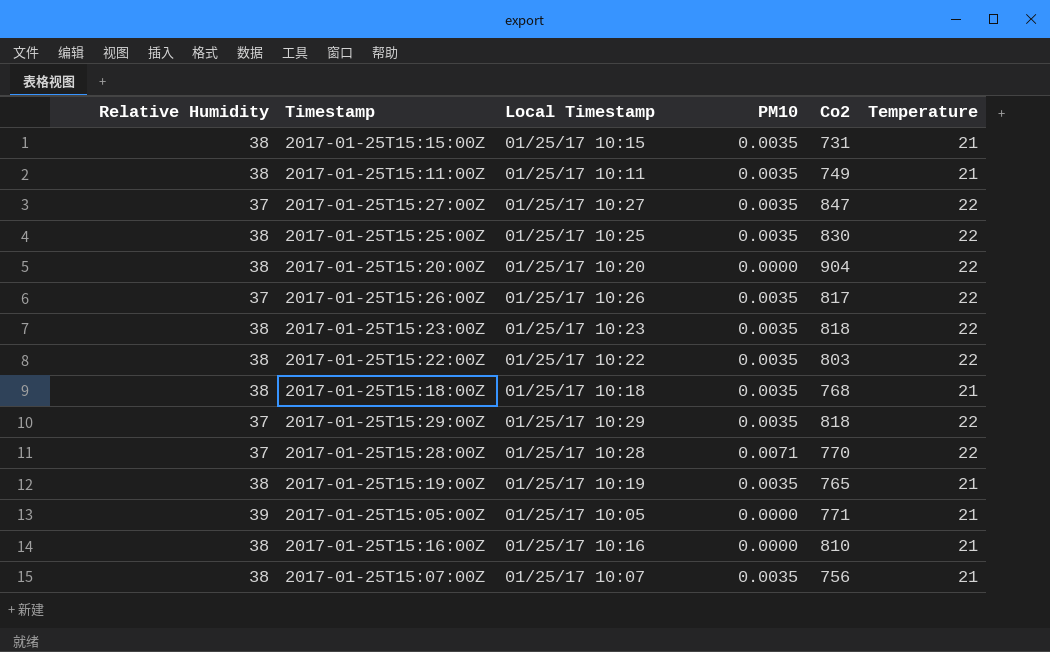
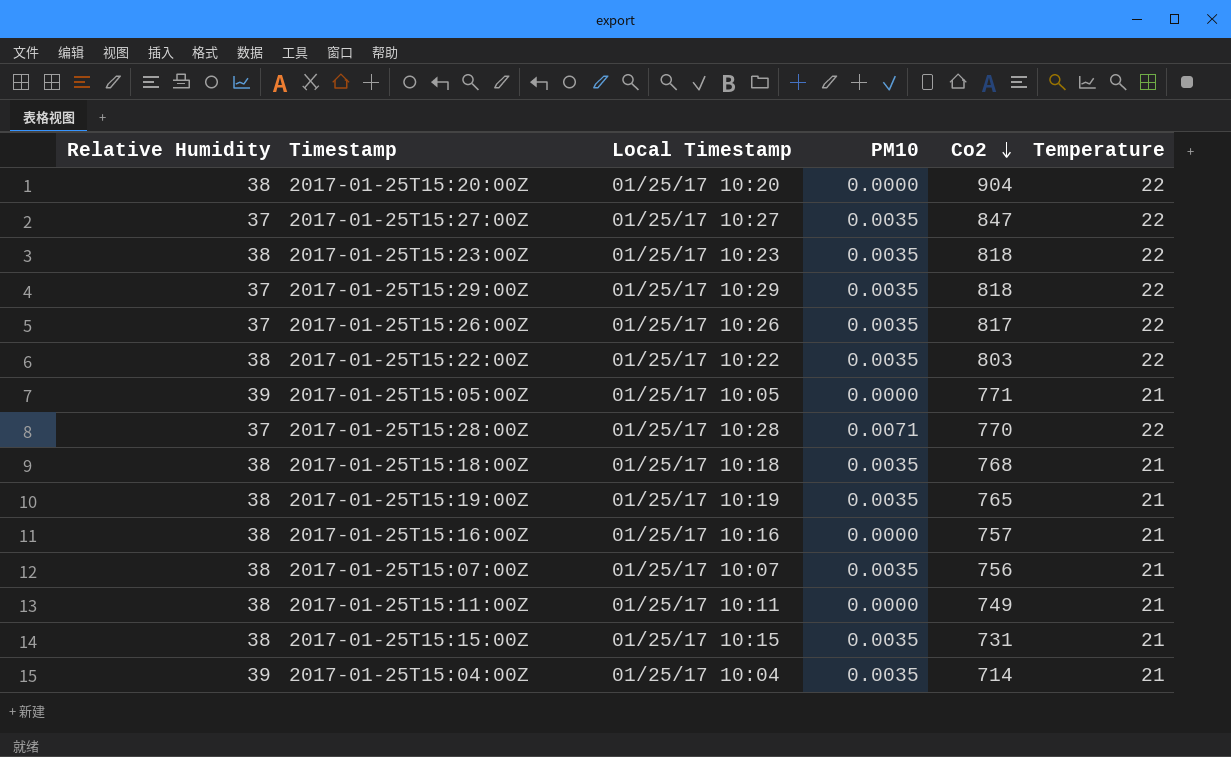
row order: none -> Co2 descending
row 2017-01-25T15:25:00Z: 38 | 01/25/17 10:25 | 0.0035 | 830 | 22 -> none
2017-01-25T15:16:00Z | Co2: 810 -> 757
2017-01-25T15:11:00Z | PM10: 0.0035 -> 0.0000
row 2017-01-25T15:04:00Z: none -> 39 | 01/25/17 10:04 | 0.0035 | 714 | 21

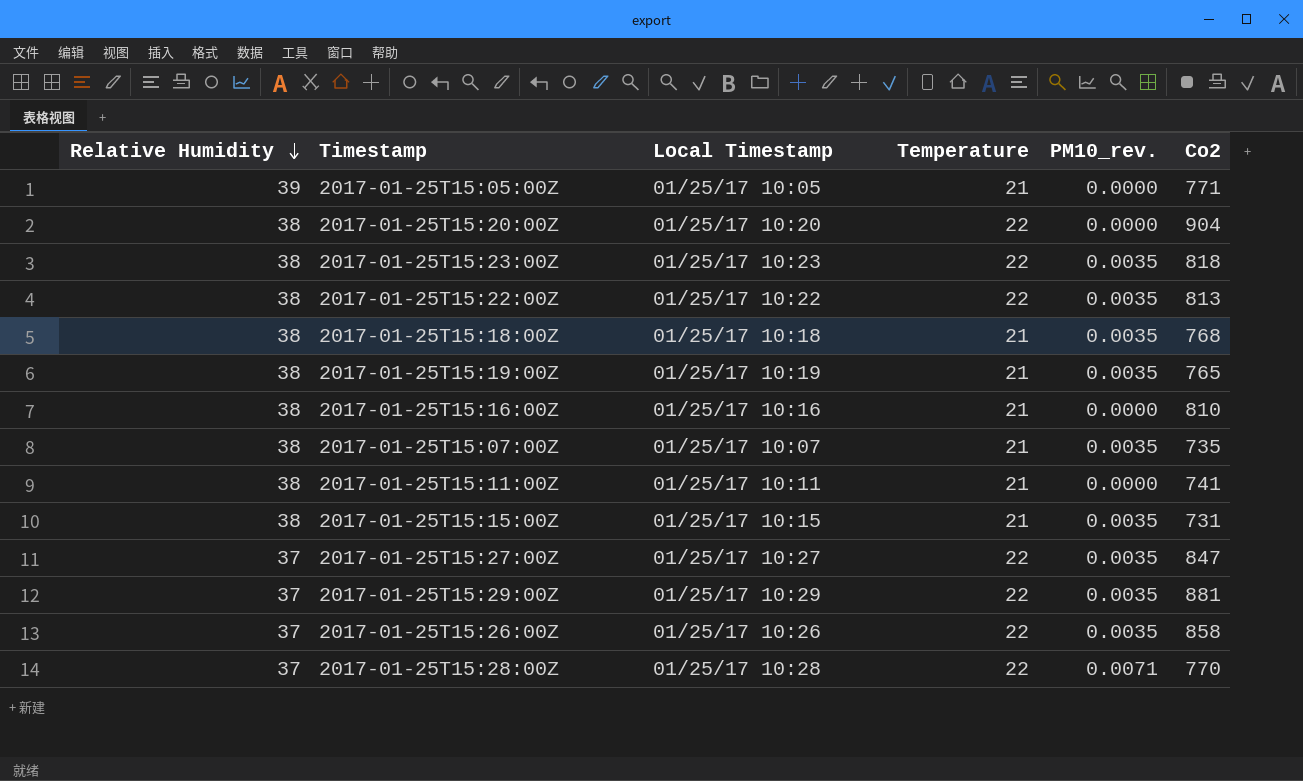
row order: Co2 descending -> Relative Humidity descending
column Temperature | position: 6 -> 4
column name: PM10 -> PM10_rev.
row 2017-01-25T15:04:00Z: 39 | 01/25/17 10:04 | 0.0035 | 714 | 21 -> none
2017-01-25T15:22:00Z | Co2: 803 -> 813
2017-01-25T15:16:00Z | Co2: 757 -> 810
2017-01-25T15:07:00Z | Co2: 756 -> 735
2017-01-25T15:11:00Z | Co2: 749 -> 741
2017-01-25T15:29:00Z | Co2: 818 -> 881
2017-01-25T15:26:00Z | Co2: 817 -> 858

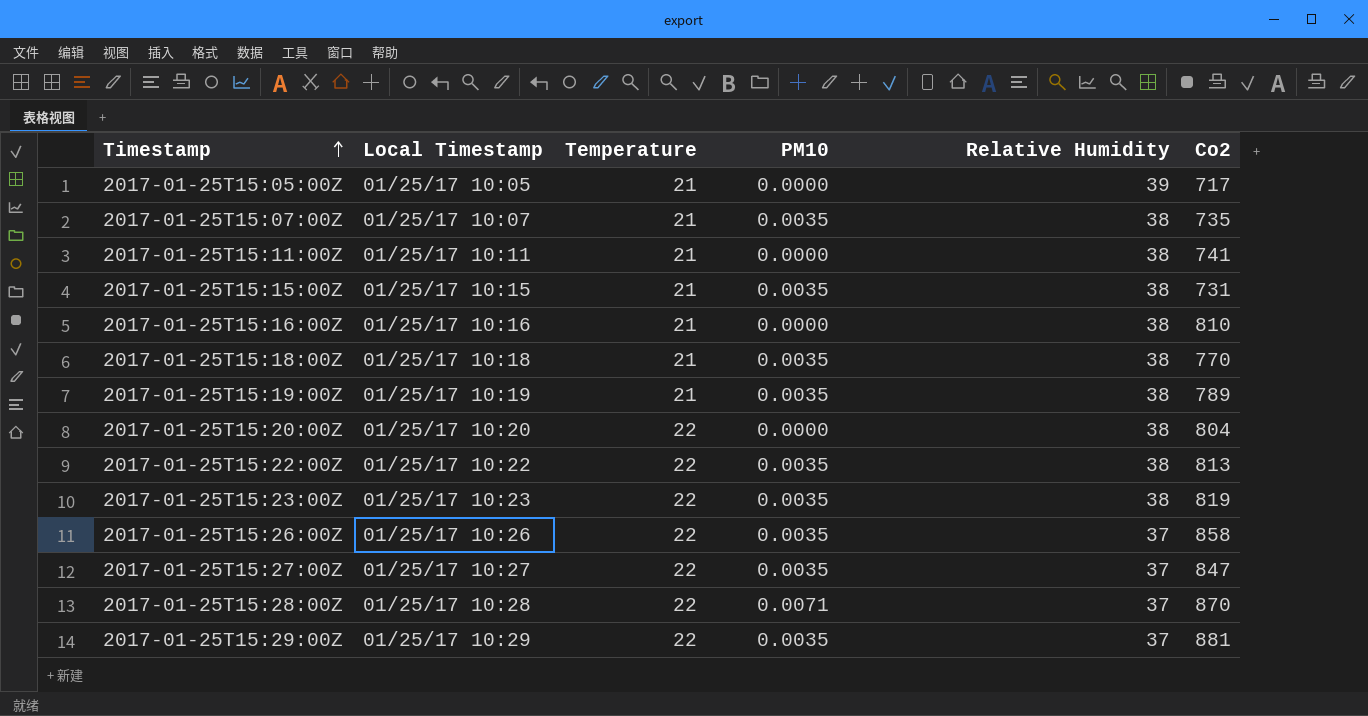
row order: Relative Humidity descending -> Timestamp ascending
column name: PM10_rev. -> PM10
column Relative Humidity | position: 1 -> 5
2017-01-25T15:05:00Z | Co2: 771 -> 717
2017-01-25T15:18:00Z | Co2: 768 -> 770
2017-01-25T15:19:00Z | Co2: 765 -> 789
2017-01-25T15:20:00Z | Co2: 904 -> 804
2017-01-25T15:23:00Z | Co2: 818 -> 819
2017-01-25T15:28:00Z | Co2: 770 -> 870

